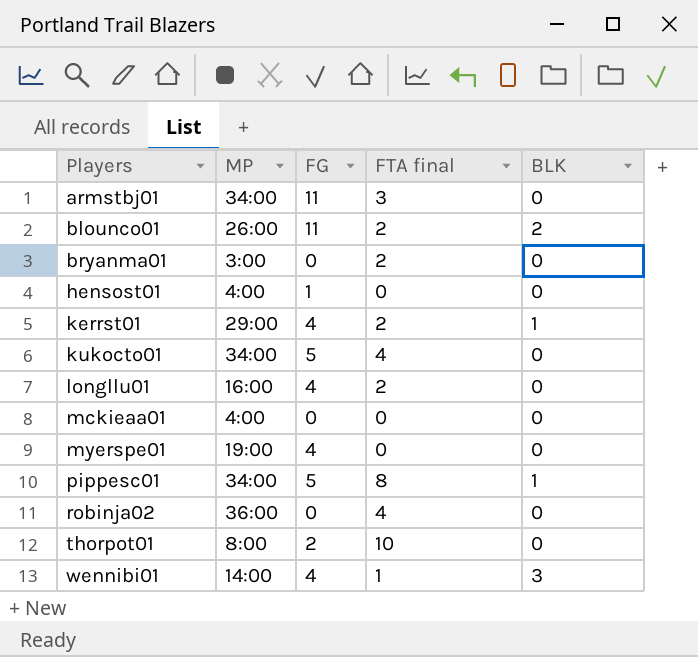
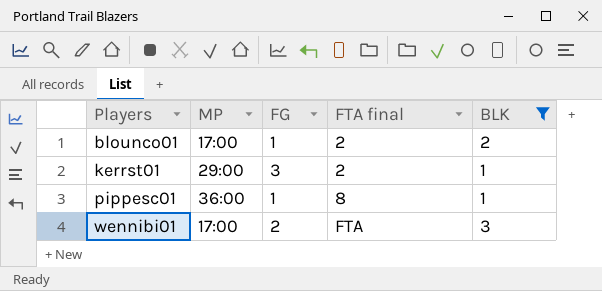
filter: none -> BLK != 0
blounco01 | MP: 26:00 -> 17:00
blounco01 | FG: 11 -> 1
kerrst01 | FG: 4 -> 3
pippesc01 | MP: 34:00 -> 36:00
pippesc01 | FG: 5 -> 1
wennibi01 | MP: 14:00 -> 17:00
wennibi01 | FG: 4 -> 2
wennibi01 | FTA final: 1 -> FTA

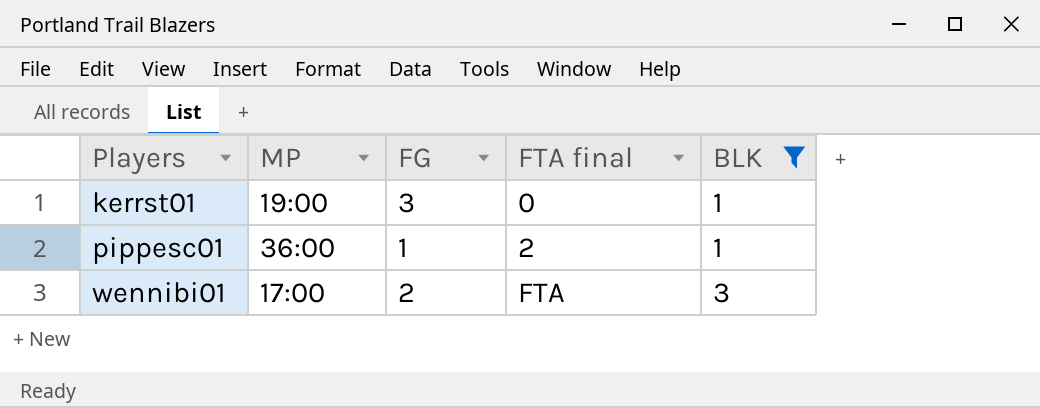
row blounco01: 17:00 | 1 | 2 | 2 -> none
kerrst01 | MP: 29:00 -> 19:00
kerrst01 | FTA final: 2 -> 0
pippesc01 | FTA final: 8 -> 2

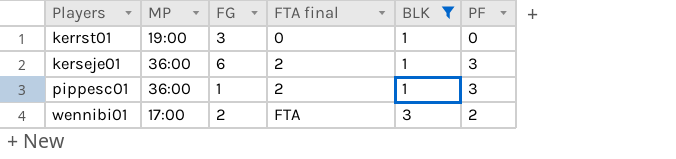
column PF | position: none -> 6
row kerseje01: none -> 36:00 | 6 | 2 | 1 | 3

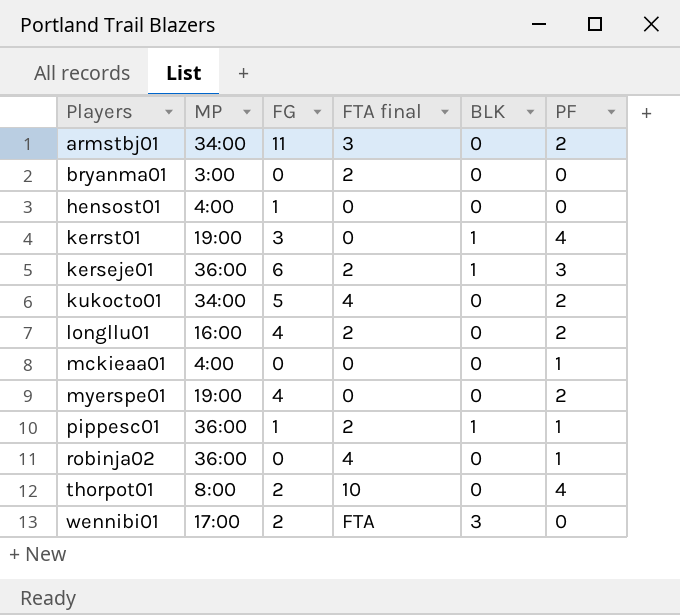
filter: BLK != 0 -> none
kerrst01 | PF: 0 -> 4
pippesc01 | PF: 3 -> 1
wennibi01 | PF: 2 -> 0

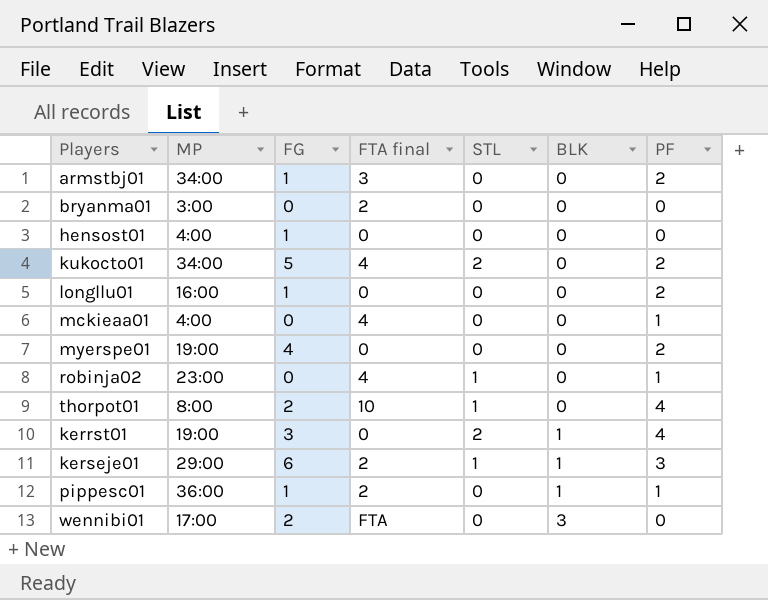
row order: Players ascending -> BLK ascending
column STL | position: none -> 5
armstbj01 | FG: 11 -> 1
longllu01 | FG: 4 -> 1
longllu01 | FTA final: 2 -> 0
mckieaa01 | FTA final: 0 -> 4
robinja02 | MP: 36:00 -> 23:00
kerseje01 | MP: 36:00 -> 29:00

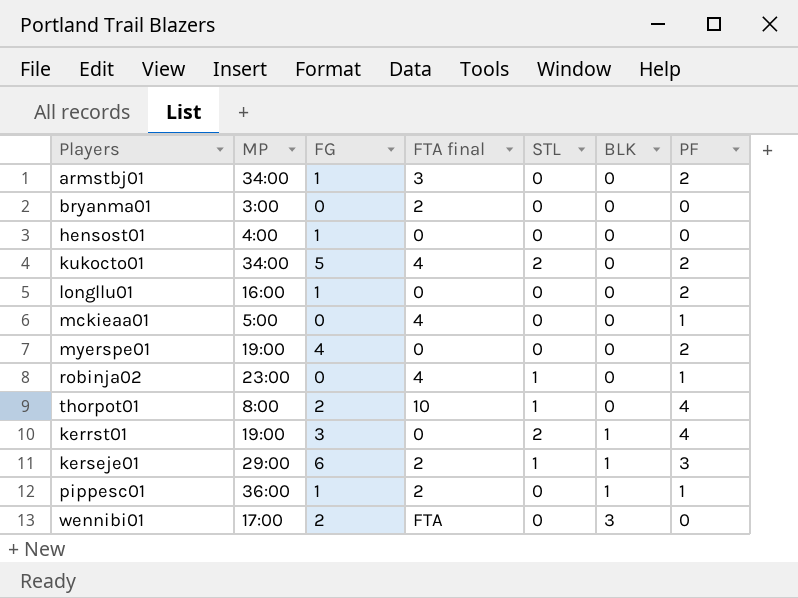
mckieaa01 | MP: 4:00 -> 5:00

